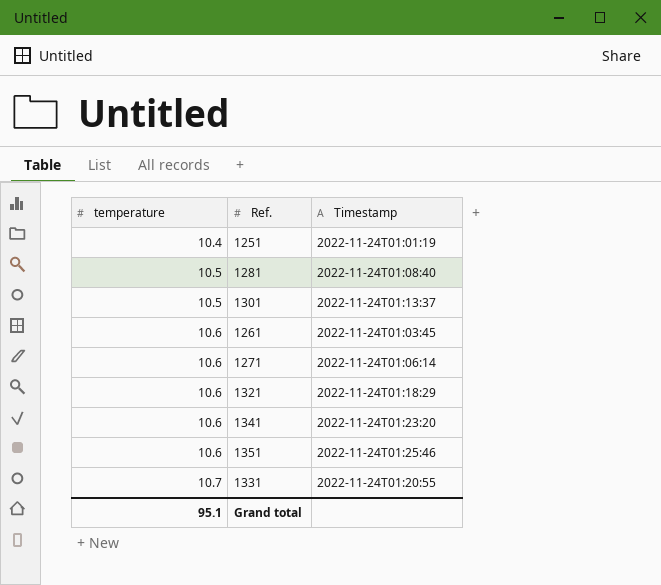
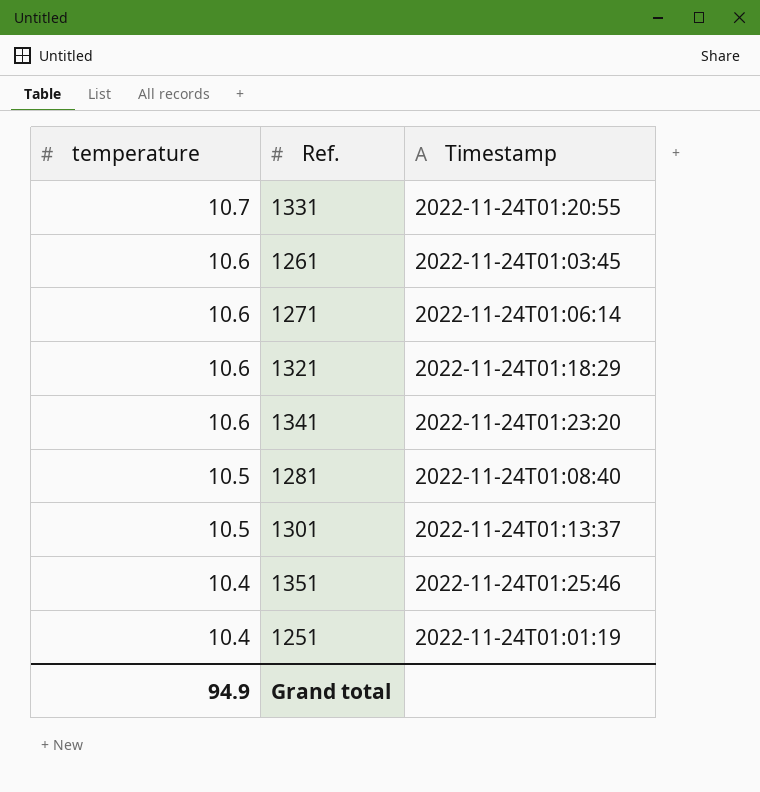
row order: temperature ascending -> temperature descending
1351 | temperature: 10.6 -> 10.4
Grand total | temperature: 95.1 -> 94.9

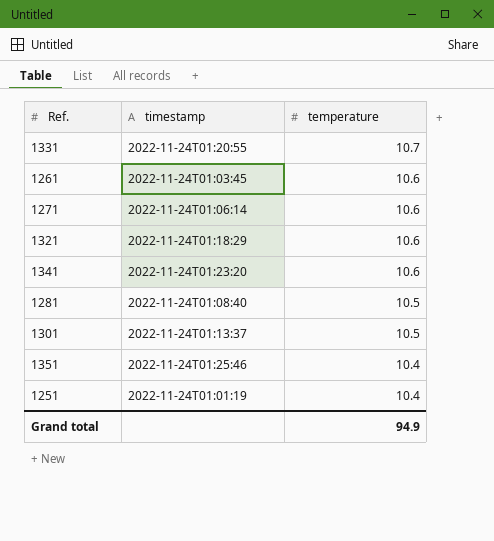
column name: Timestamp -> timestamp
column temperature | position: 1 -> 3

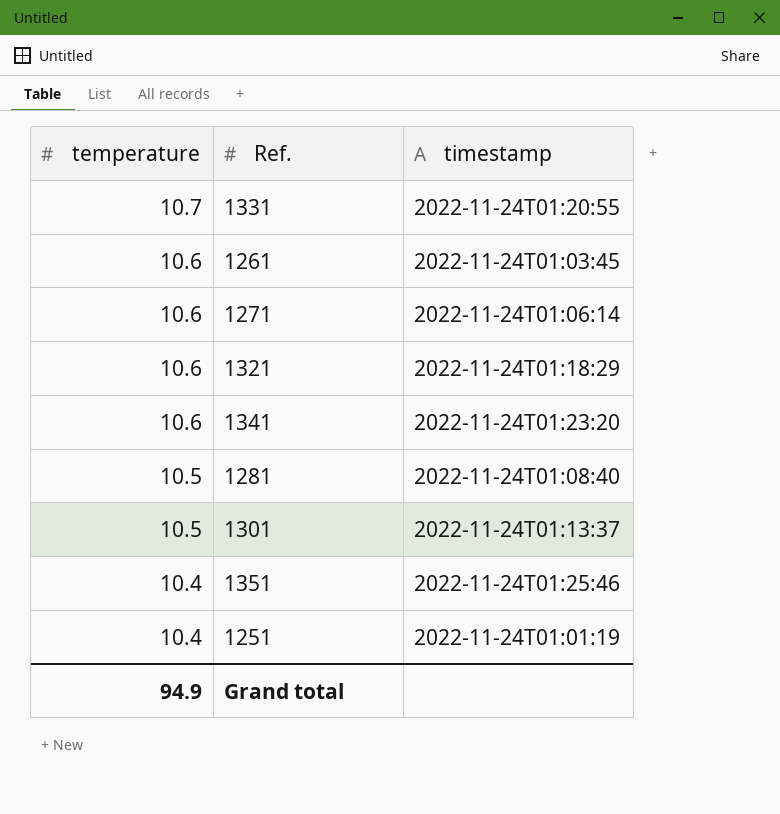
column temperature | position: 3 -> 1

